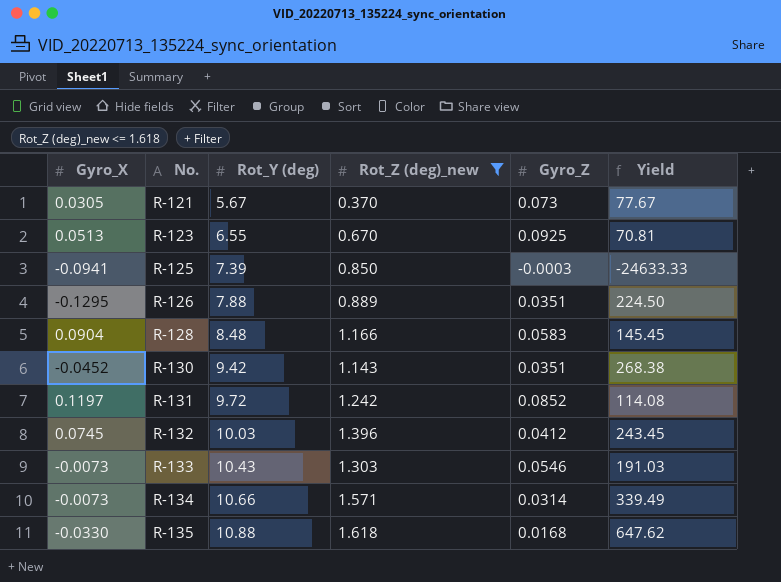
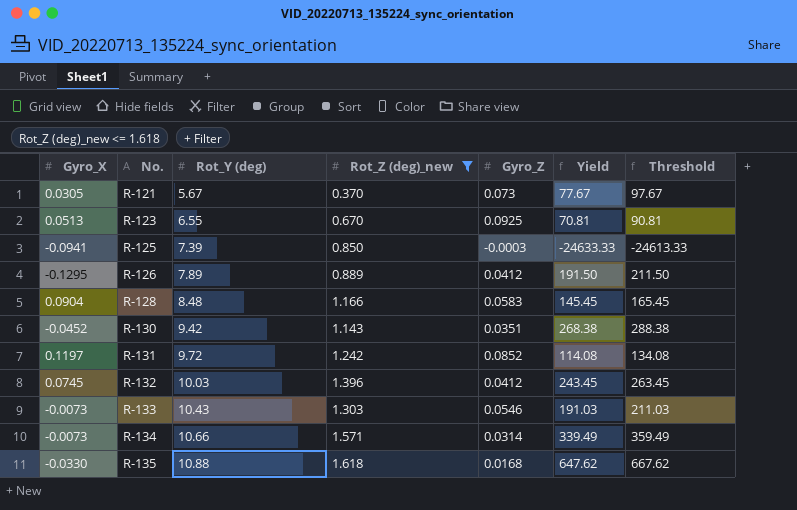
column Threshold | formula: none -> [Yield] + 20
R-126 | Rot_Y (deg): 7.88 -> 7.89
R-126 | Gyro_Z: 0.0351 -> 0.0412
R-126 | Yield: 224.50 -> 191.50

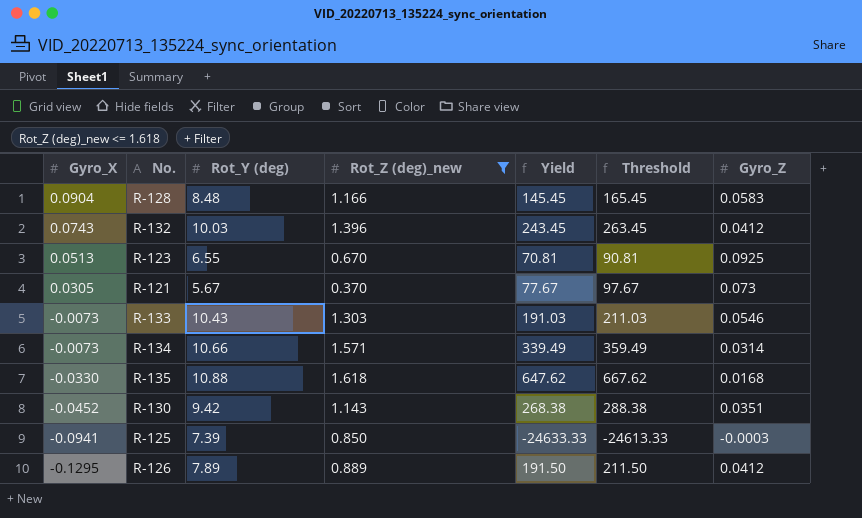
row order: No. ascending -> Gyro_X descending
column Gyro_Z | position: 5 -> 7
row R-131: 0.1197 | 9.72 | 1.242 | 0.0852 | 114.08 | 134.08 -> none
R-132 | Gyro_X: 0.0745 -> 0.0743

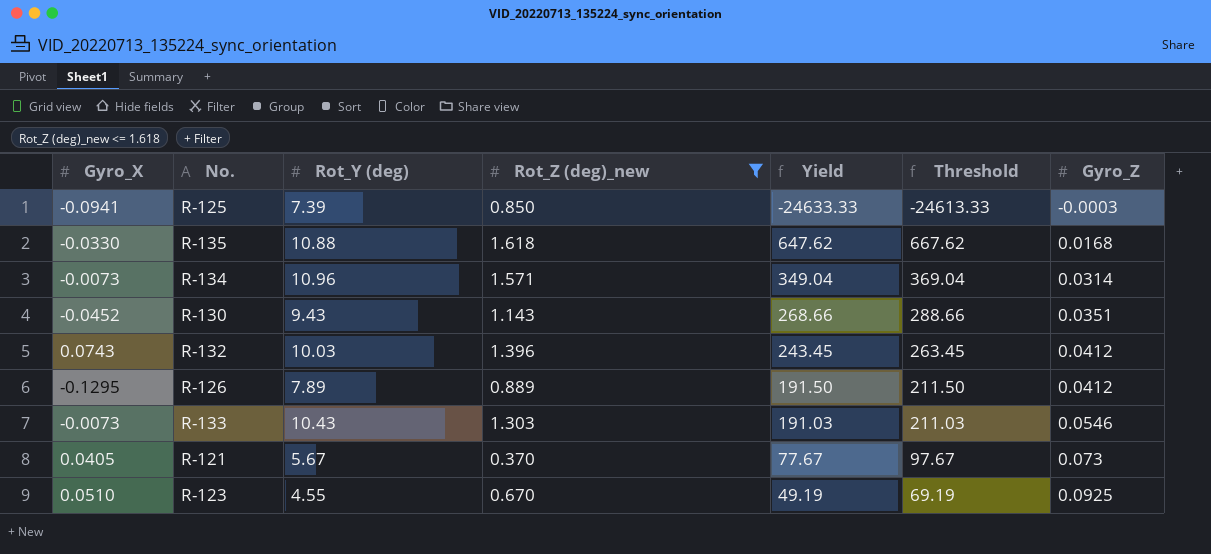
row order: Gyro_X descending -> Gyro_Z ascending
row R-128: 0.0904 | 8.48 | 1.166 | 145.45 | 165.45 | 0.0583 -> none
R-134 | Rot_Y (deg): 10.66 -> 10.96
R-134 | Yield: 339.49 -> 349.04
R-134 | Threshold: 359.49 -> 369.04
R-130 | Rot_Y (deg): 9.42 -> 9.43
R-130 | Yield: 268.38 -> 268.66
R-130 | Threshold: 288.38 -> 288.66
R-121 | Gyro_X: 0.0305 -> 0.0405
R-123 | Gyro_X: 0.0513 -> 0.0510
R-123 | Rot_Y (deg): 6.55 -> 4.55
R-123 | Yield: 70.81 -> 49.19
R-123 | Threshold: 90.81 -> 69.19

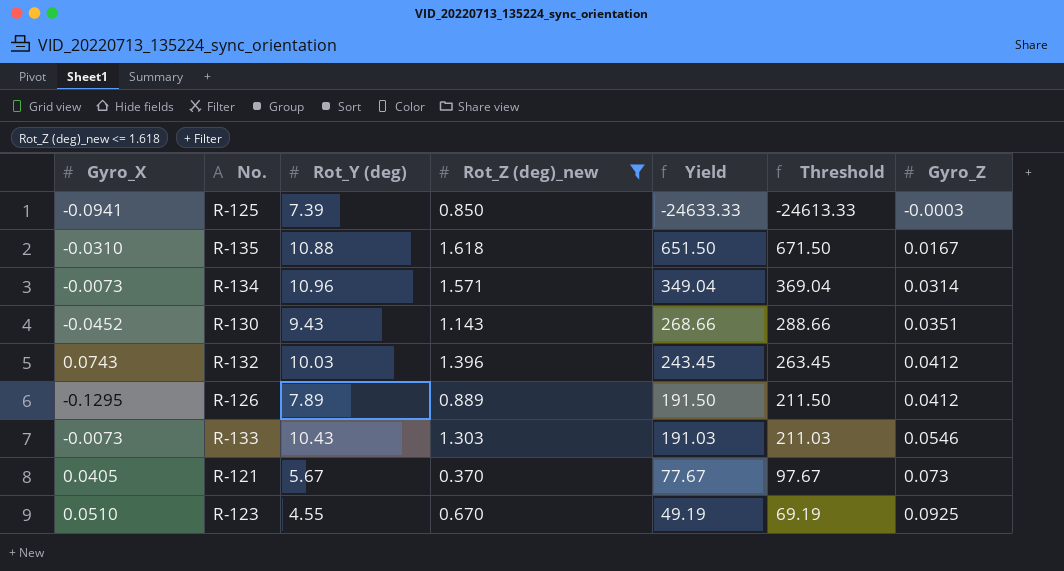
R-135 | Gyro_X: -0.0330 -> -0.0310
R-135 | Yield: 647.62 -> 651.50
R-135 | Threshold: 667.62 -> 671.50
R-135 | Gyro_Z: 0.0168 -> 0.0167

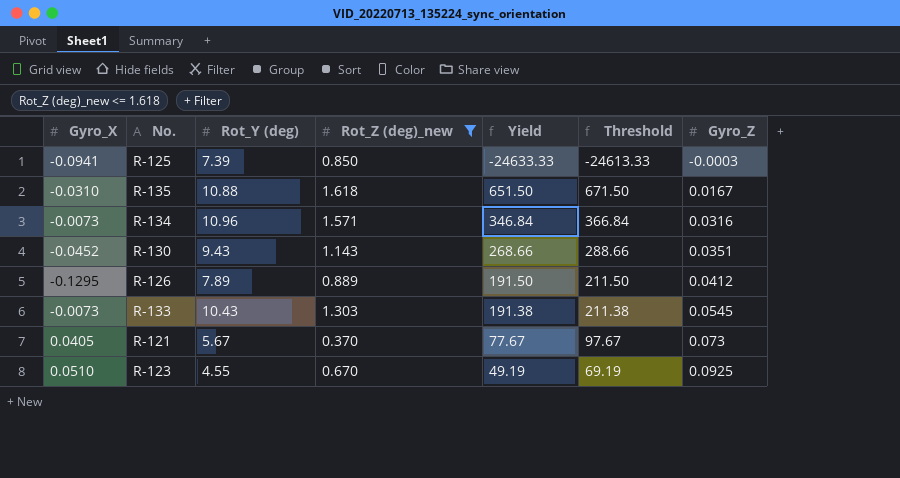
row R-132: 0.0743 | 10.03 | 1.396 | 243.45 | 263.45 | 0.0412 -> none
R-134 | Yield: 349.04 -> 346.84
R-134 | Threshold: 369.04 -> 366.84
R-134 | Gyro_Z: 0.0314 -> 0.0316
R-133 | Yield: 191.03 -> 191.38
R-133 | Threshold: 211.03 -> 211.38
R-133 | Gyro_Z: 0.0546 -> 0.0545

